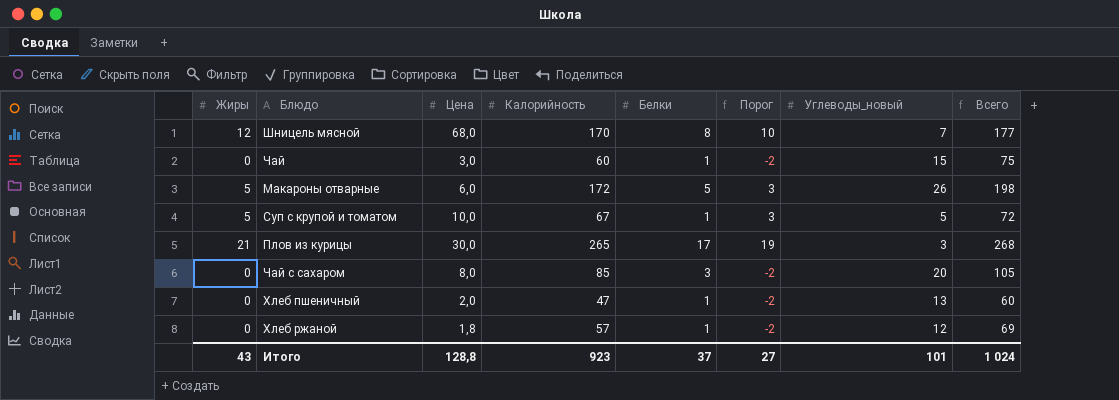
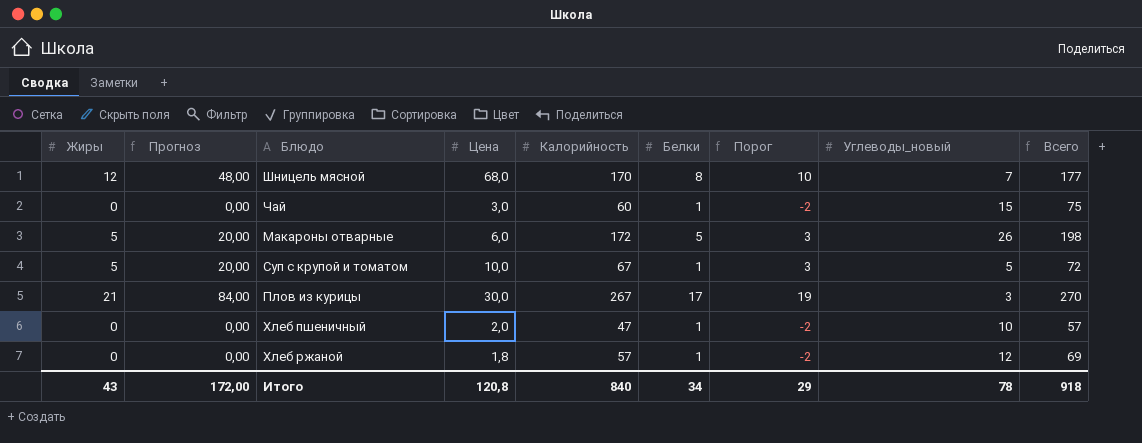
column Прогноз | formula: none -> [Жиры] * 4
row Чай с сахаром: 0 | 8,0 | 85 | 3 | -2 | 20 | 105 -> none
Плов из курицы | Калорийность: 265 -> 267
Плов из курицы | Всего: 268 -> 270
Хлеб пшеничный | Углеводы_новый: 13 -> 10
Хлеб пшеничный | Всего: 60 -> 57
Итого | Цена: 128,8 -> 120,8
Итого | Калорийность: 923 -> 840
Итого | Белки: 37 -> 34
Итого | Порог: 27 -> 29
Итого | Углеводы_новый: 101 -> 78
Итого | Всего: 1 024 -> 918

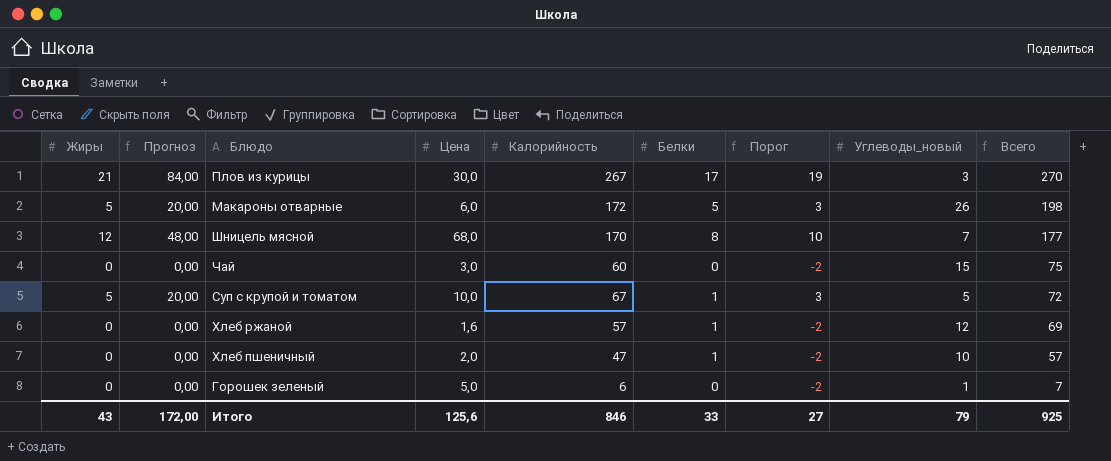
row order: none -> Всего descending
Чай | Белки: 1 -> 0
Хлеб ржаной | Цена: 1,8 -> 1,6
row Горошек зеленый: none -> 0 | 0,00 | 5,0 | 6 | 0 | -2 | 1 | 7
Итого | Цена: 120,8 -> 125,6
Итого | Калорийность: 840 -> 846
Итого | Белки: 34 -> 33
Итого | Порог: 29 -> 27
Итого | Углеводы_новый: 78 -> 79
Итого | Всего: 918 -> 925

